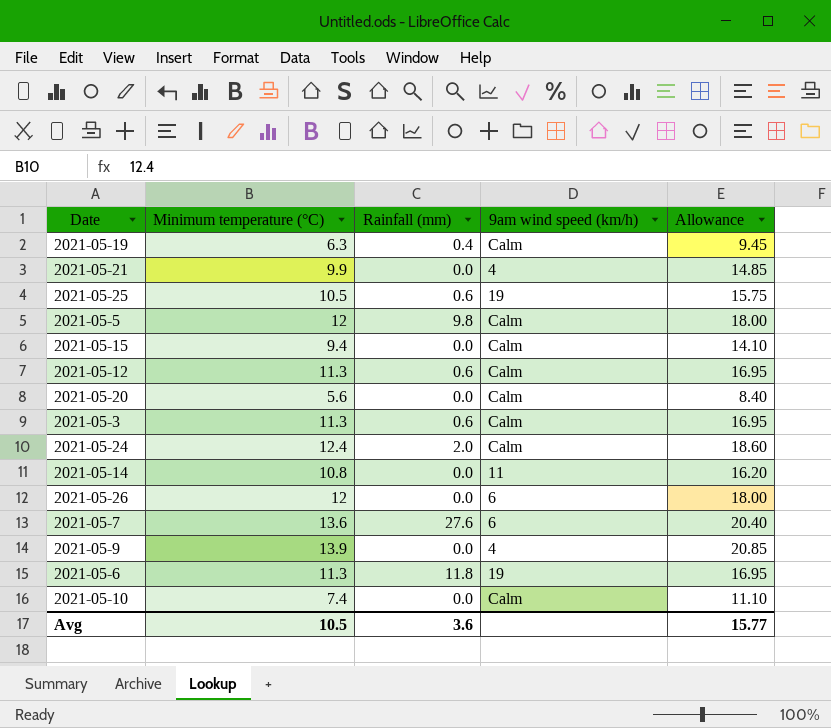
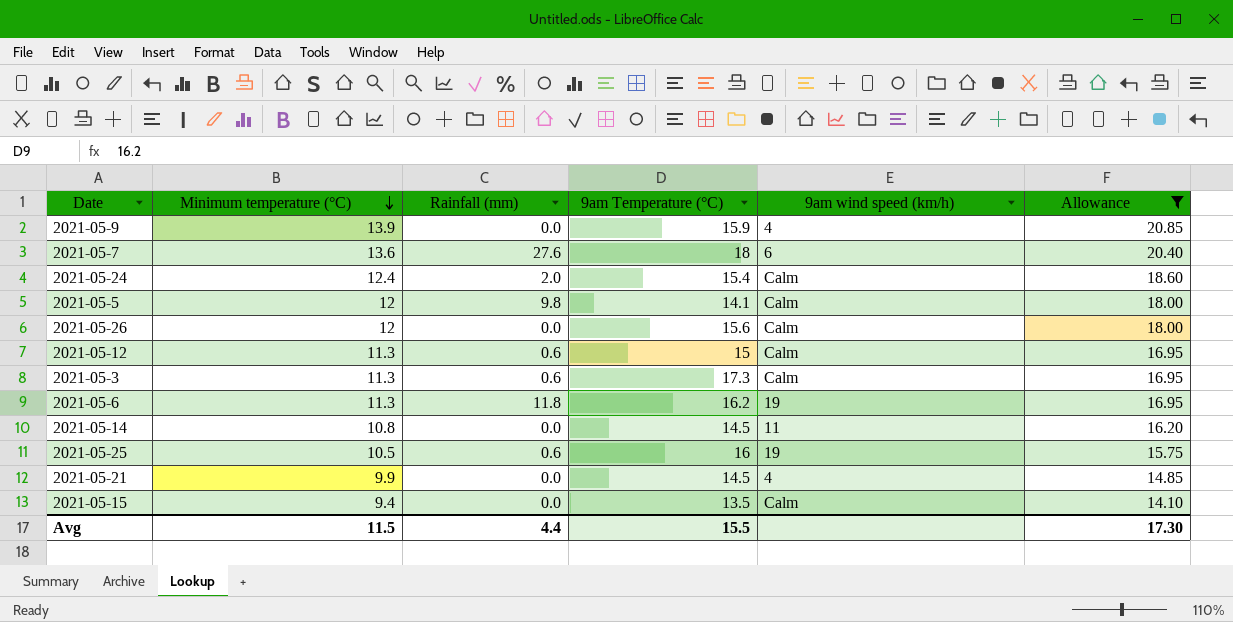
filter: none -> Allowance >= 14.10
row order: none -> Minimum temperature (°C) descending
column 9am Temperature (°C) | position: none -> 4
2021-05-26 | 9am wind speed (km/h): 6 -> Calm
Avg | Minimum temperature (°C): 10.5 -> 11.5
Avg | Rainfall (mm): 3.6 -> 4.4
Avg | Allowance: 15.77 -> 17.30

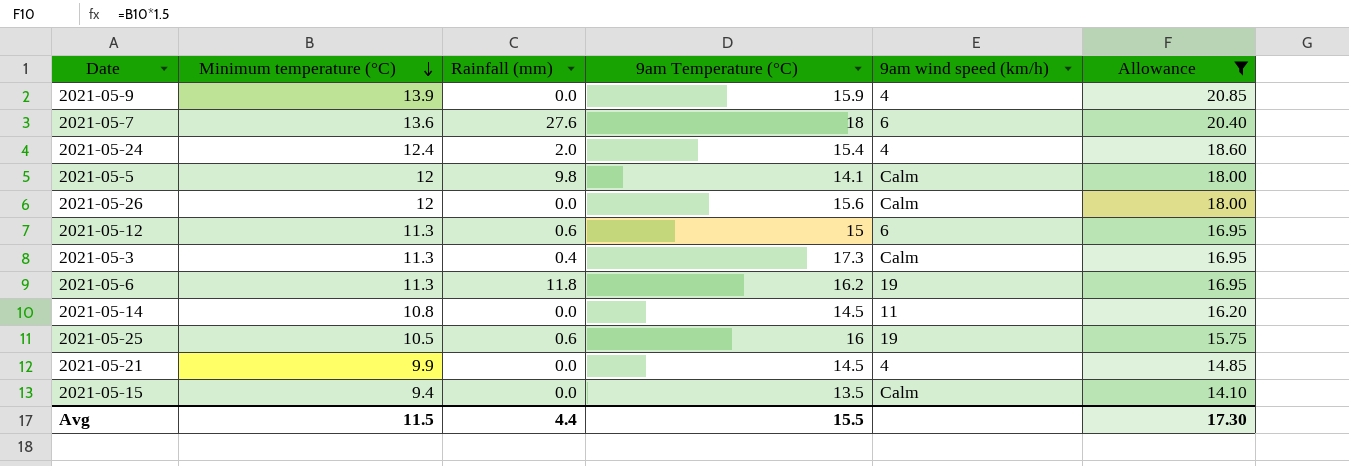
2021-05-24 | 9am wind speed (km/h): Calm -> 4
2021-05-12 | 9am wind speed (km/h): Calm -> 6
2021-05-3 | Rainfall (mm): 0.6 -> 0.4

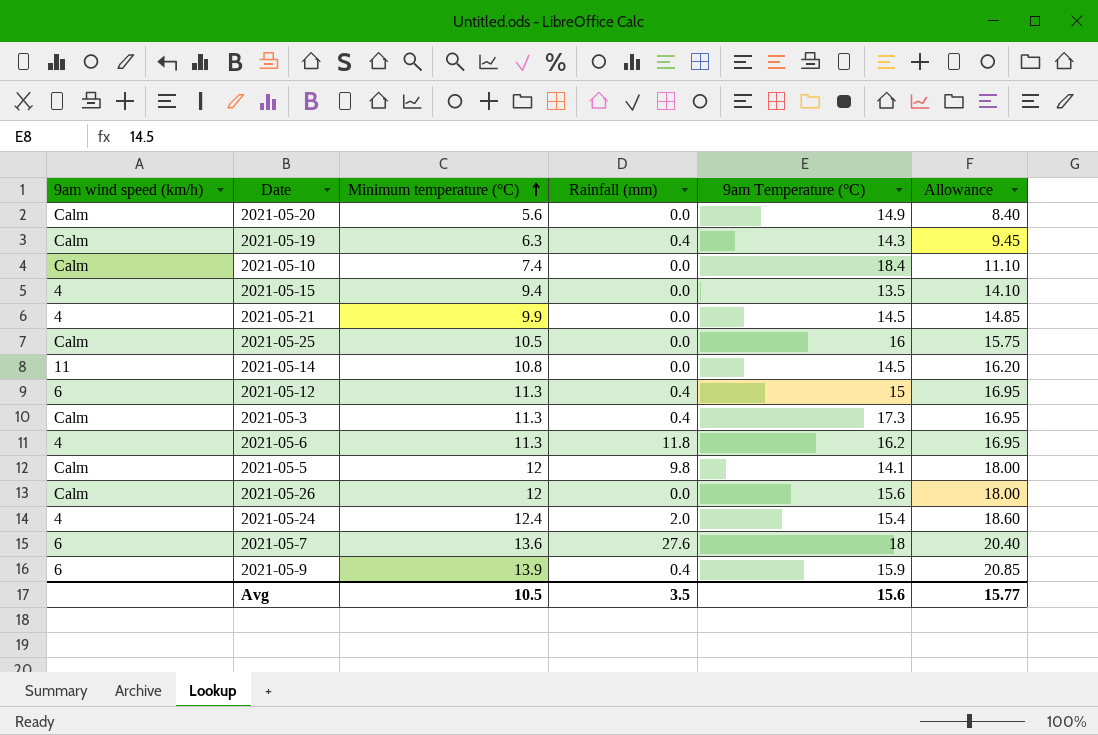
filter: Allowance >= 14.10 -> none
row order: Minimum temperature (°C) descending -> Minimum temperature (°C) ascending
column 9am wind speed (km/h) | position: 5 -> 1
2021-05-15 | 9am wind speed (km/h): Calm -> 4
2021-05-25 | 9am wind speed (km/h): 19 -> Calm
2021-05-25 | Rainfall (mm): 0.6 -> 0.0
2021-05-12 | Rainfall (mm): 0.6 -> 0.4
2021-05-6 | 9am wind speed (km/h): 19 -> 4
2021-05-9 | 9am wind speed (km/h): 4 -> 6
2021-05-9 | Rainfall (mm): 0.0 -> 0.4
Avg | Minimum temperature (°C): 11.5 -> 10.5
Avg | Rainfall (mm): 4.4 -> 3.5
Avg | 9am Temperature (°C): 15.5 -> 15.6
Avg | Allowance: 17.30 -> 15.77

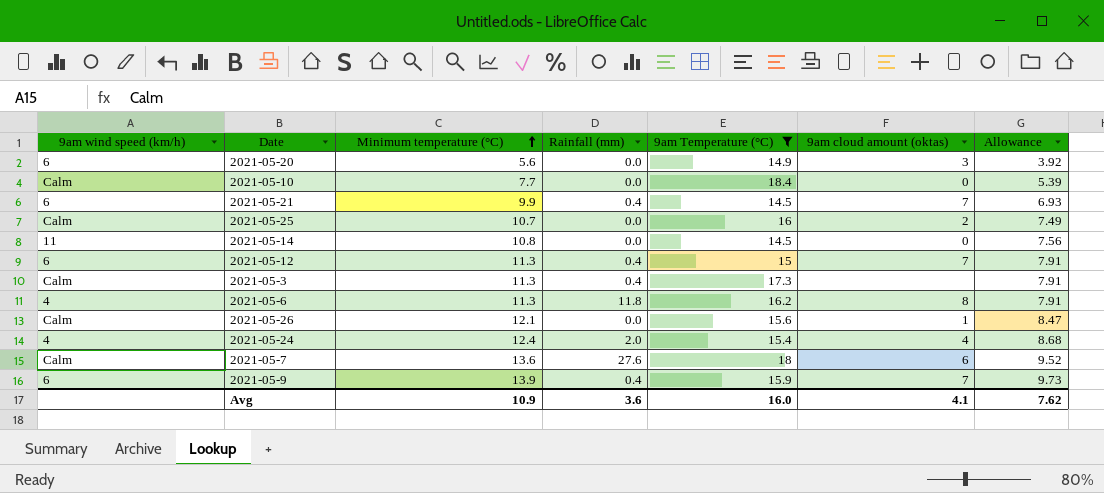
filter: none -> 9am Temperature (°C) >= 14.5
column 9am cloud amount (oktas) | position: none -> 6
column Allowance | formula: [Minimum temperature (°C)] * 1.5 -> [Minimum temperature (°C)] * 0.7
2021-05-20 | 9am wind speed (km/h): Calm -> 6
2021-05-10 | Minimum temperature (°C): 7.4 -> 7.7
2021-05-21 | 9am wind speed (km/h): 4 -> 6
2021-05-21 | Rainfall (mm): 0.0 -> 0.4
2021-05-25 | Minimum temperature (°C): 10.5 -> 10.7
2021-05-26 | Minimum temperature (°C): 12 -> 12.1
2021-05-7 | 9am wind speed (km/h): 6 -> Calm
Avg | Minimum temperature (°C): 10.5 -> 10.9
Avg | Rainfall (mm): 3.5 -> 3.6
Avg | 9am Temperature (°C): 15.6 -> 16.0
Avg | Allowance: 15.77 -> 7.62

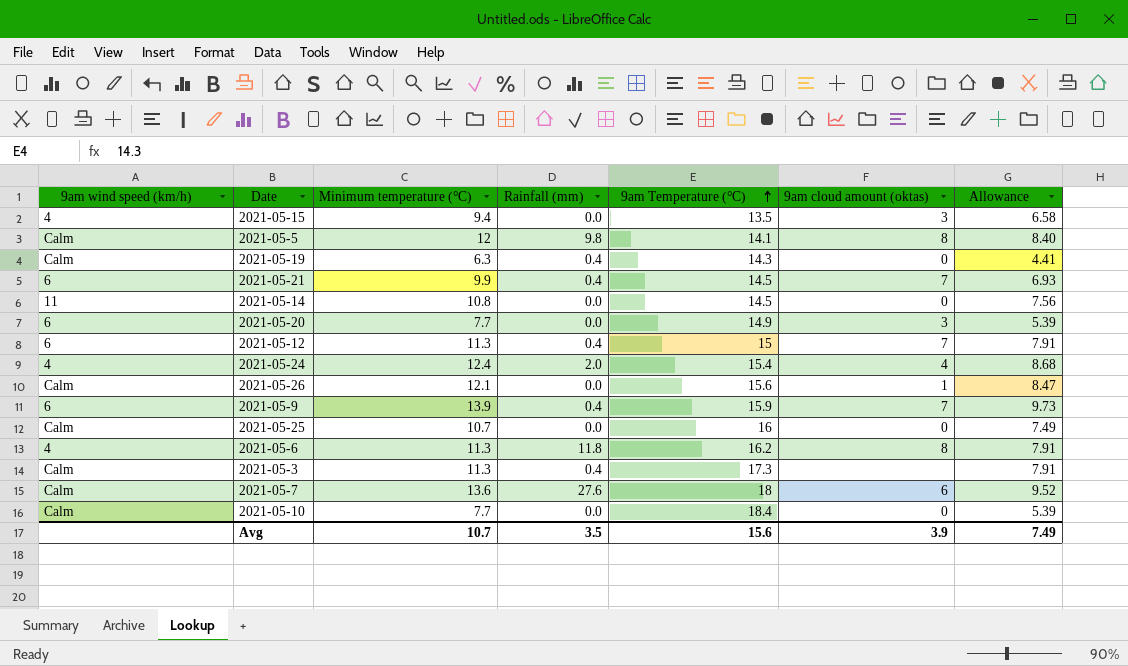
filter: 9am Temperature (°C) >= 14.5 -> none
row order: Minimum temperature (°C) ascending -> 9am Temperature (°C) ascending
2021-05-20 | Minimum temperature (°C): 5.6 -> 7.7
2021-05-20 | Allowance: 3.92 -> 5.39
2021-05-25 | 9am cloud amount (oktas): 2 -> 0
Avg | Minimum temperature (°C): 10.9 -> 10.7
Avg | Rainfall (mm): 3.6 -> 3.5
Avg | 9am Temperature (°C): 16.0 -> 15.6
Avg | 9am cloud amount (oktas): 4.1 -> 3.9
Avg | Allowance: 7.62 -> 7.49

